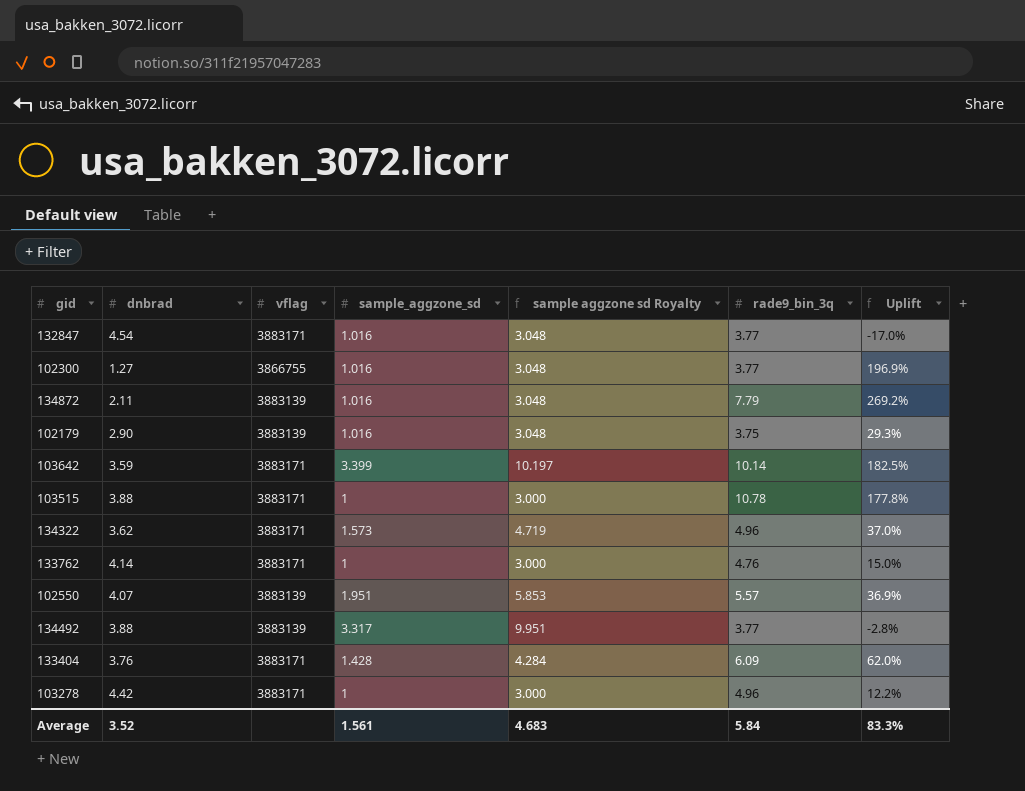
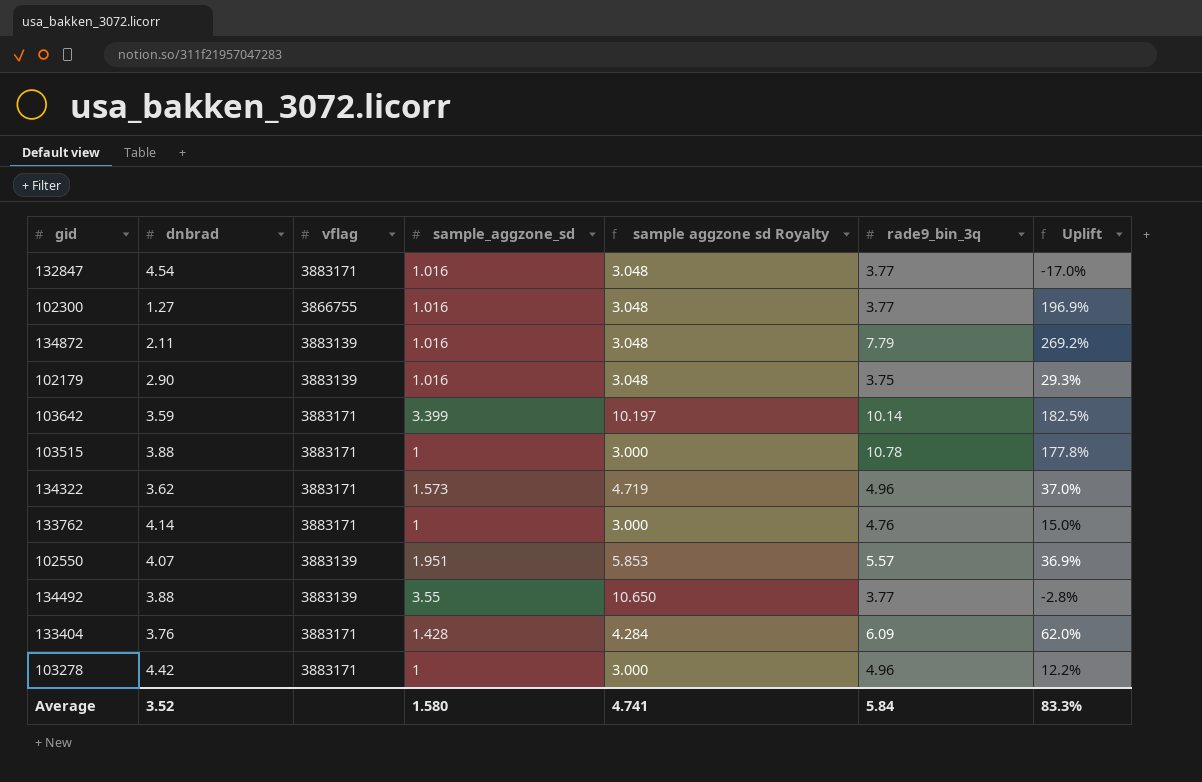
134492 | sample_aggzone_sd: 3.317 -> 3.55
134492 | sample aggzone sd Royalty: 9.951 -> 10.650
Average | sample_aggzone_sd: 1.561 -> 1.580
Average | sample aggzone sd Royalty: 4.683 -> 4.741

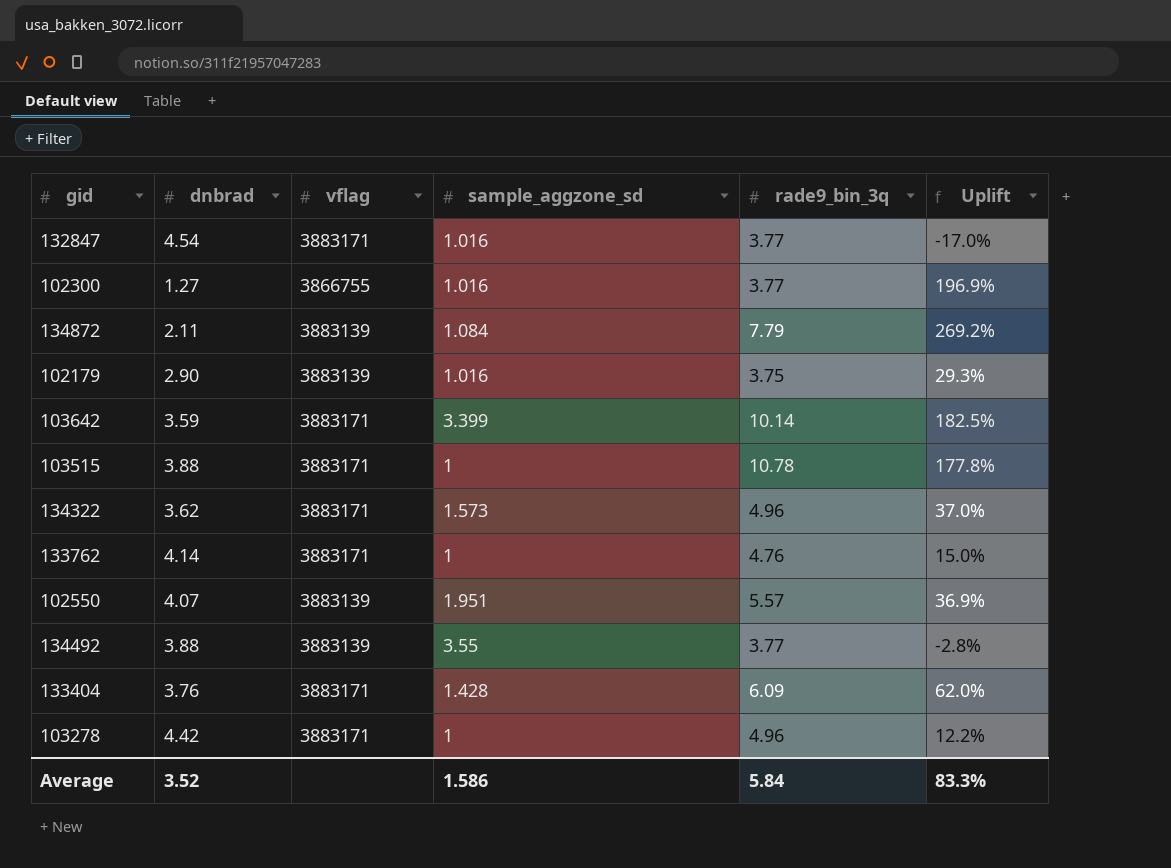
column sample aggzone sd Royalty | formula: [sample_aggzone_sd] * 3 -> none
134872 | sample_aggzone_sd: 1.016 -> 1.084
Average | sample_aggzone_sd: 1.580 -> 1.586

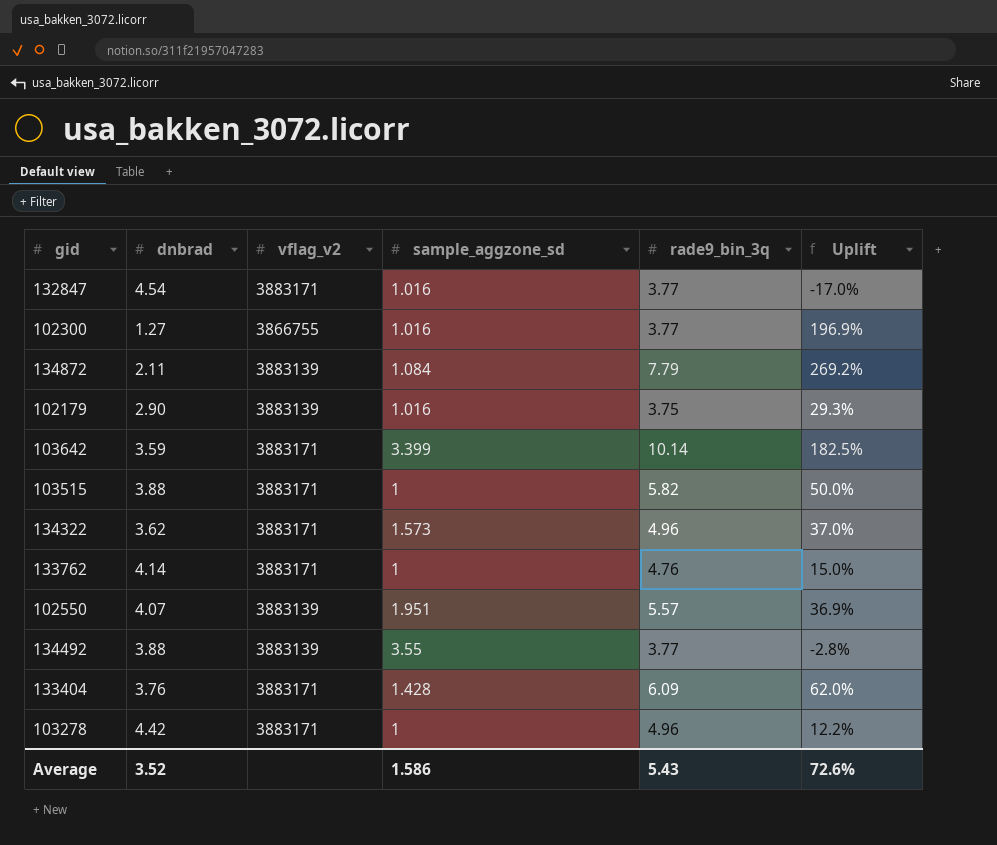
column name: vflag -> vflag_v2
103515 | rade9_bin_3q: 10.78 -> 5.82
103515 | Uplift: 177.8% -> 50.0%
Average | rade9_bin_3q: 5.84 -> 5.43
Average | Uplift: 83.3% -> 72.6%

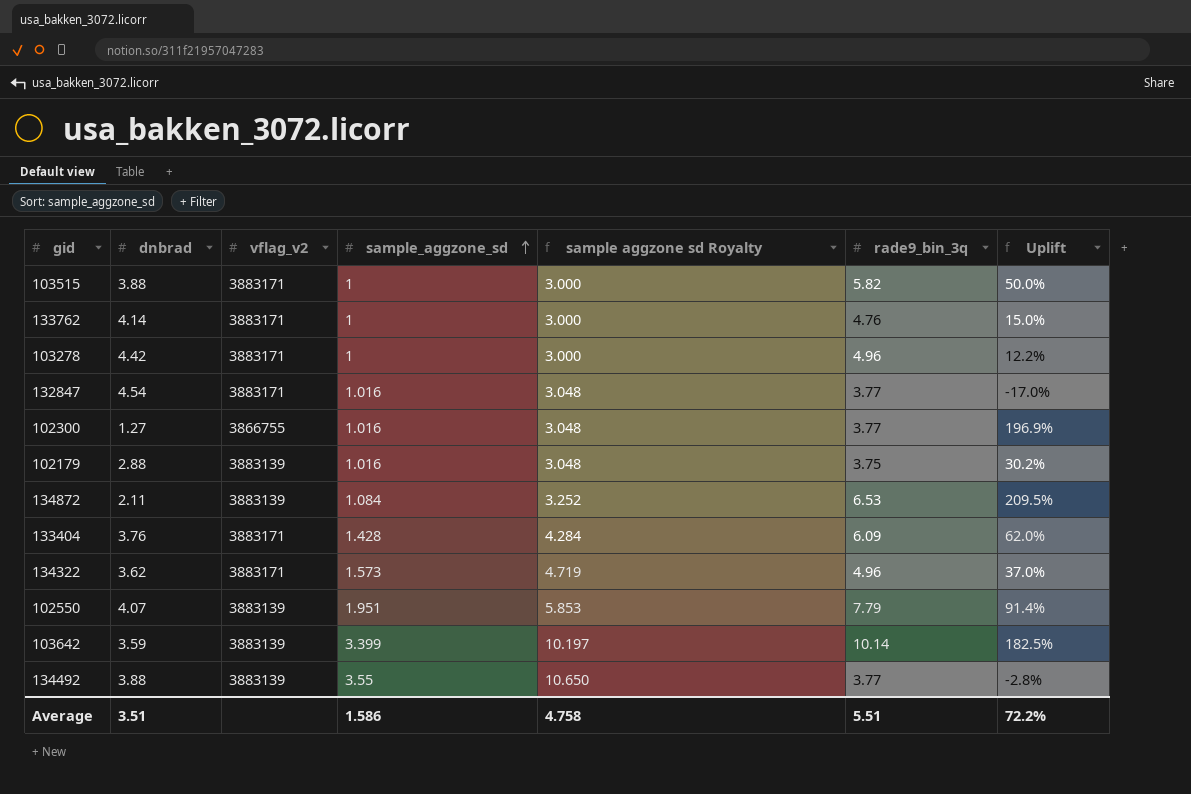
row order: none -> sample_aggzone_sd ascending
column sample aggzone sd Royalty | formula: none -> [sample_aggzone_sd] * 3
102179 | dnbrad: 2.90 -> 2.88
102179 | Uplift: 29.3% -> 30.2%
134872 | rade9_bin_3q: 7.79 -> 6.53
134872 | Uplift: 269.2% -> 209.5%
102550 | rade9_bin_3q: 5.57 -> 7.79
102550 | Uplift: 36.9% -> 91.4%
103642 | vflag_v2: 3883171 -> 3883139
Average | dnbrad: 3.52 -> 3.51
Average | rade9_bin_3q: 5.43 -> 5.51
Average | Uplift: 72.6% -> 72.2%

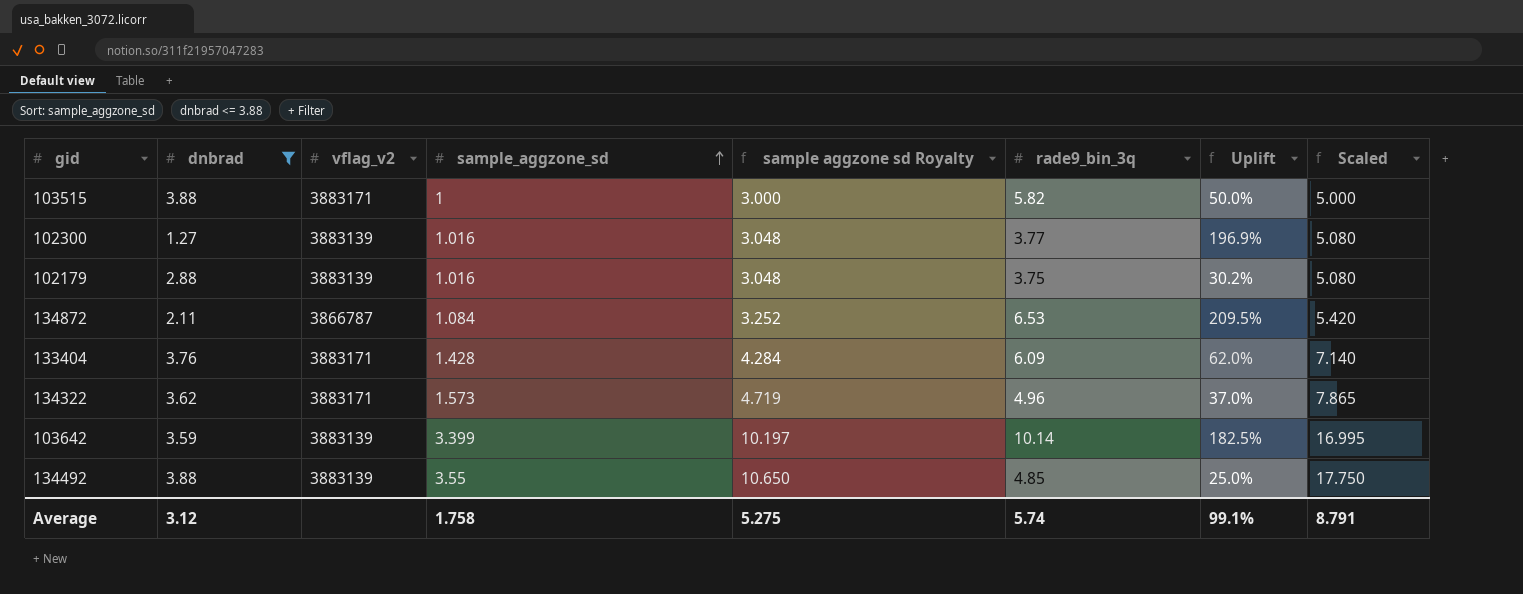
filter: none -> dnbrad <= 3.88
column Scaled | formula: none -> [sample_aggzone_sd] * 5
102300 | vflag_v2: 3866755 -> 3883139
134872 | vflag_v2: 3883139 -> 3866787
134492 | rade9_bin_3q: 3.77 -> 4.85
134492 | Uplift: -2.8% -> 25.0%
Average | dnbrad: 3.51 -> 3.12
Average | sample_aggzone_sd: 1.586 -> 1.758
Average | sample aggzone sd Royalty: 4.758 -> 5.275
Average | rade9_bin_3q: 5.51 -> 5.74
Average | Uplift: 72.2% -> 99.1%

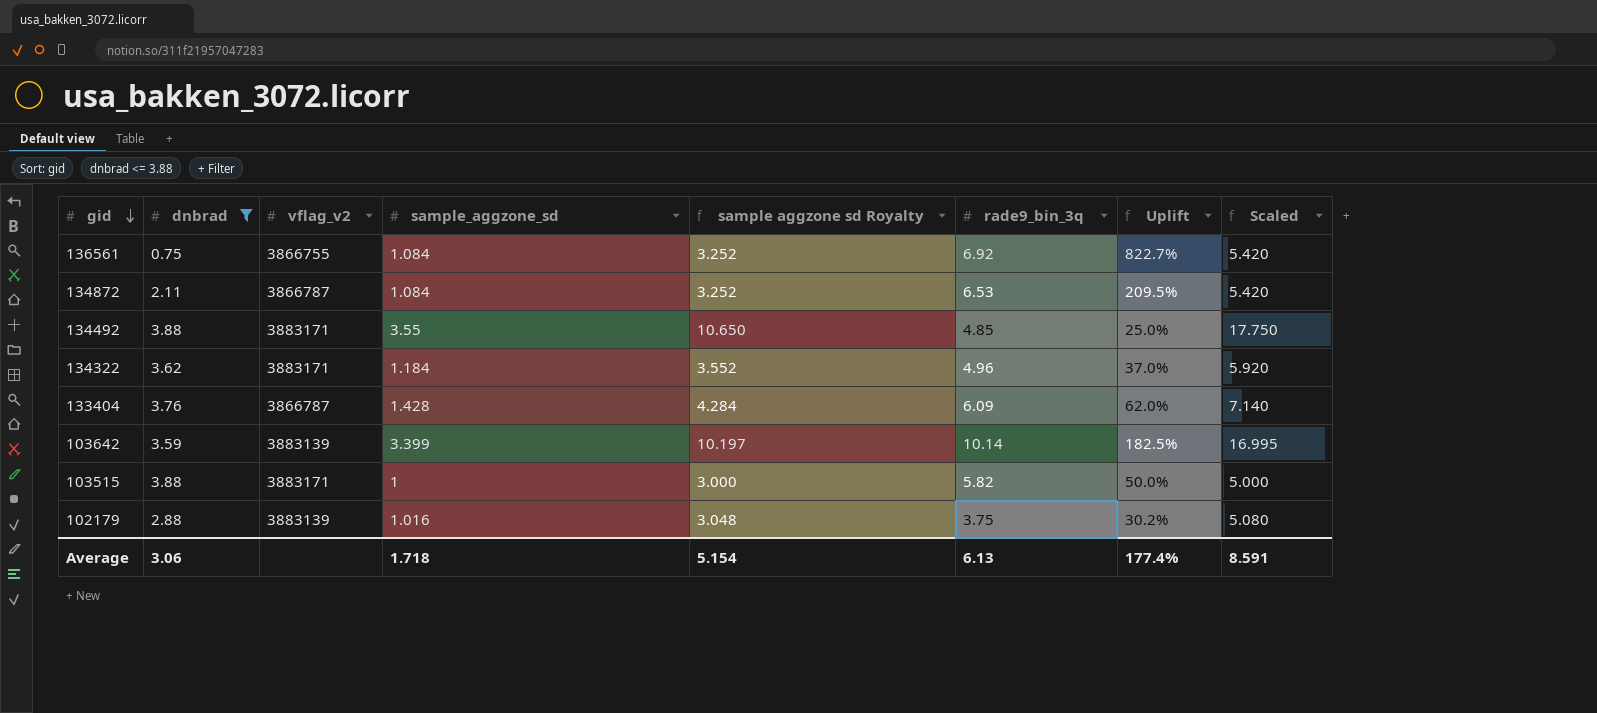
row order: sample_aggzone_sd ascending -> gid descending
row 102300: 1.27 | 3883139 | 1.016 | 3.048 | 3.77 | 196.9% | 5.080 -> none
row 136561: none -> 0.75 | 3866755 | 1.084 | 3.252 | 6.92 | 822.7% | 5.420
134492 | vflag_v2: 3883139 -> 3883171
134322 | sample_aggzone_sd: 1.573 -> 1.184
134322 | sample aggzone sd Royalty: 4.719 -> 3.552
134322 | Scaled: 7.865 -> 5.920
133404 | vflag_v2: 3883171 -> 3866787
Average | dnbrad: 3.12 -> 3.06
Average | sample_aggzone_sd: 1.758 -> 1.718
Average | sample aggzone sd Royalty: 5.275 -> 5.154
Average | rade9_bin_3q: 5.74 -> 6.13
Average | Uplift: 99.1% -> 177.4%
Average | Scaled: 8.791 -> 8.591

